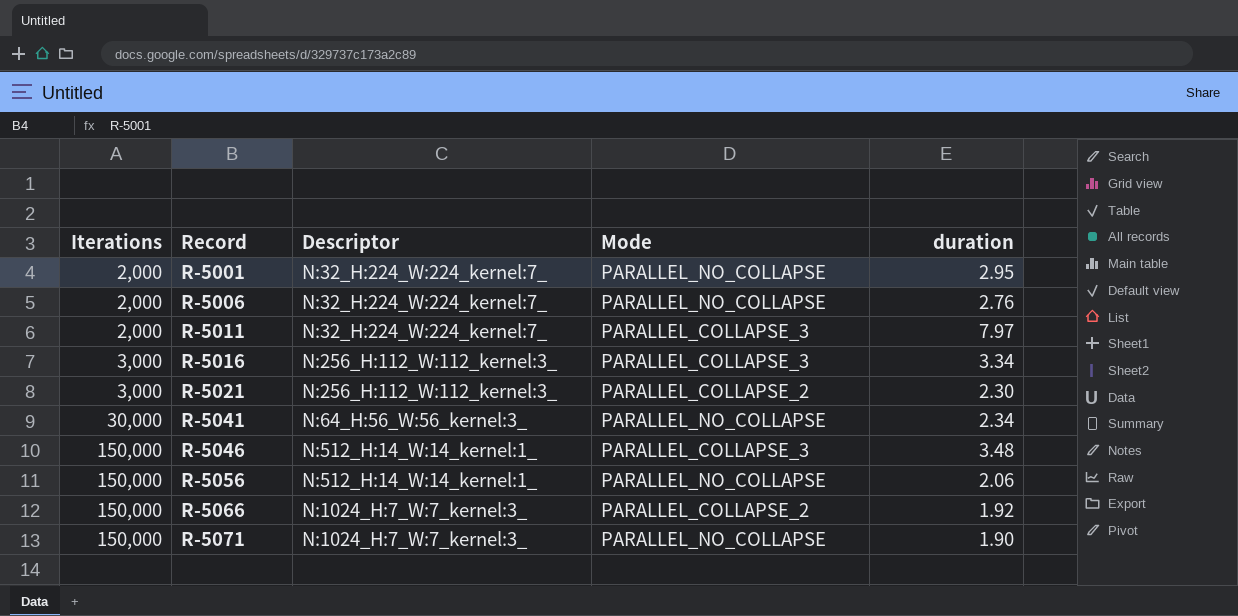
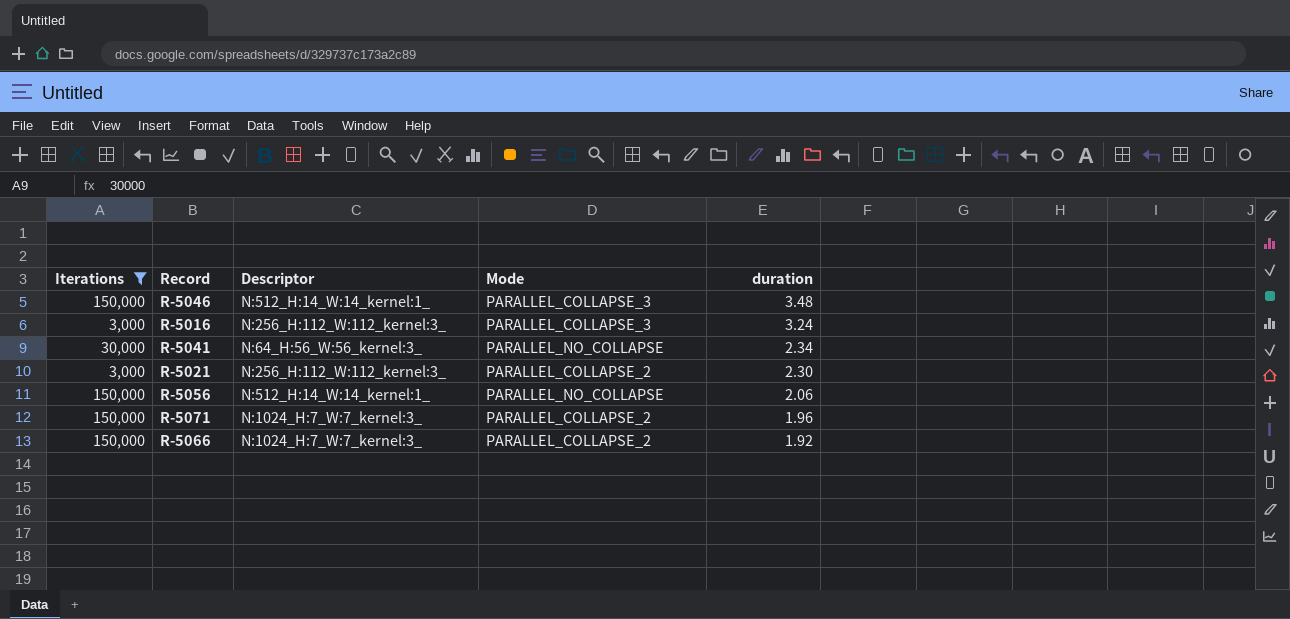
filter: none -> Iterations != 2,000
row order: Iterations ascending -> duration descending
R-5016 | duration: 3.34 -> 3.24
R-5071 | Mode: PARALLEL_NO_COLLAPSE -> PARALLEL_COLLAPSE_2
R-5071 | duration: 1.90 -> 1.96

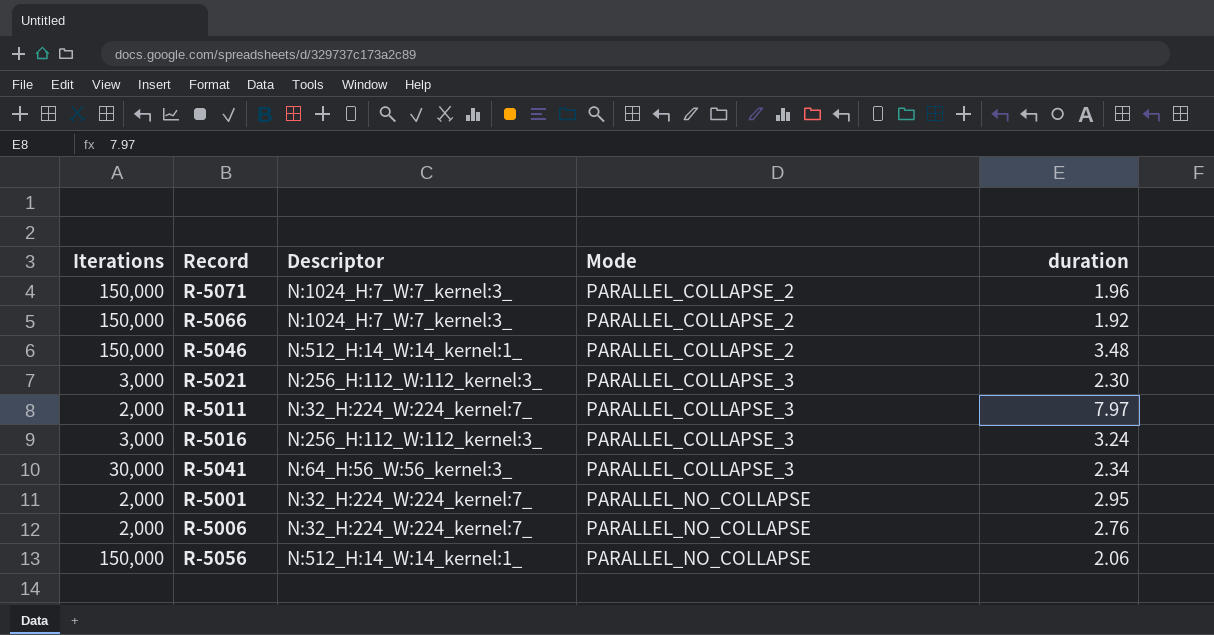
filter: Iterations != 2,000 -> none
row order: duration descending -> Mode ascending
R-5046 | Mode: PARALLEL_COLLAPSE_3 -> PARALLEL_COLLAPSE_2
R-5021 | Mode: PARALLEL_COLLAPSE_2 -> PARALLEL_COLLAPSE_3
R-5041 | Mode: PARALLEL_NO_COLLAPSE -> PARALLEL_COLLAPSE_3

